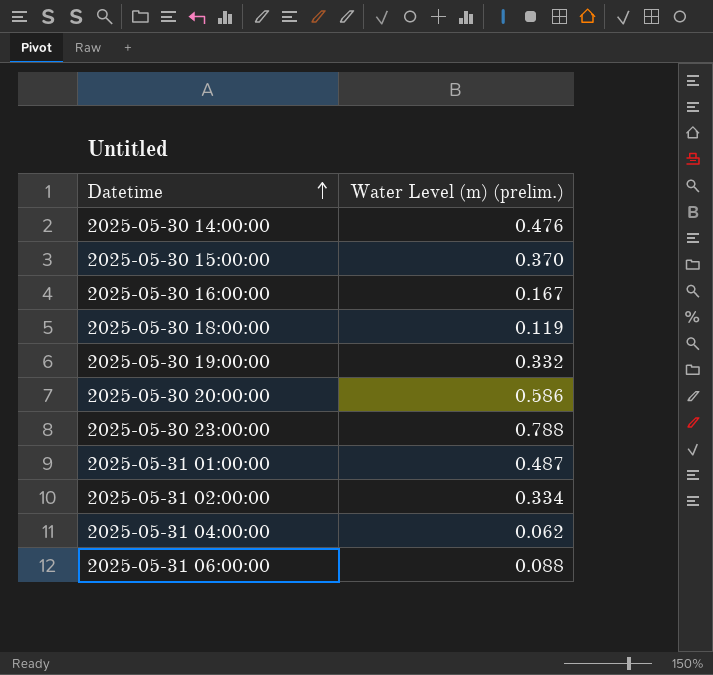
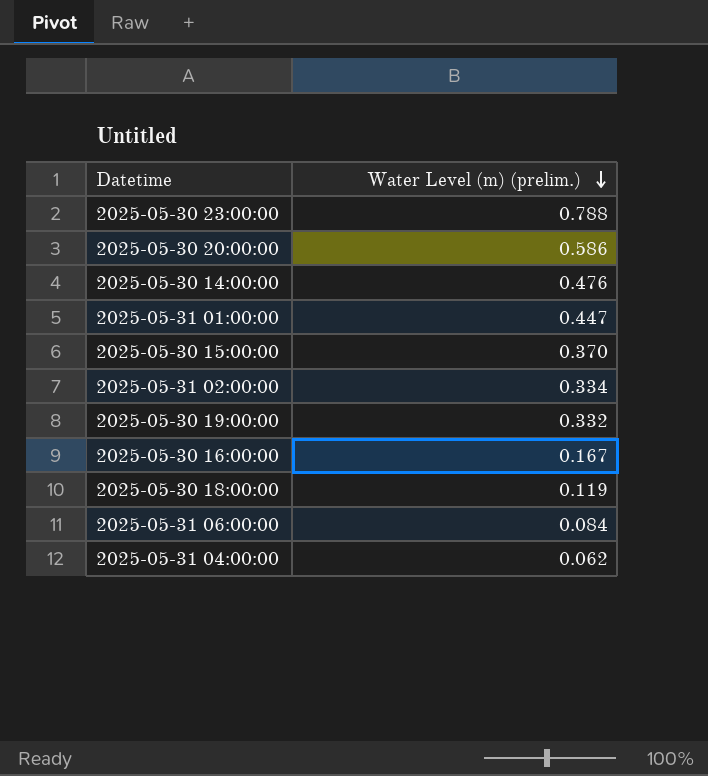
row order: Datetime ascending -> Water Level (m) (prelim.) descending
2025-05-31 01:00:00 | Water Level (m) (prelim.): 0.487 -> 0.447
2025-05-31 06:00:00 | Water Level (m) (prelim.): 0.088 -> 0.084

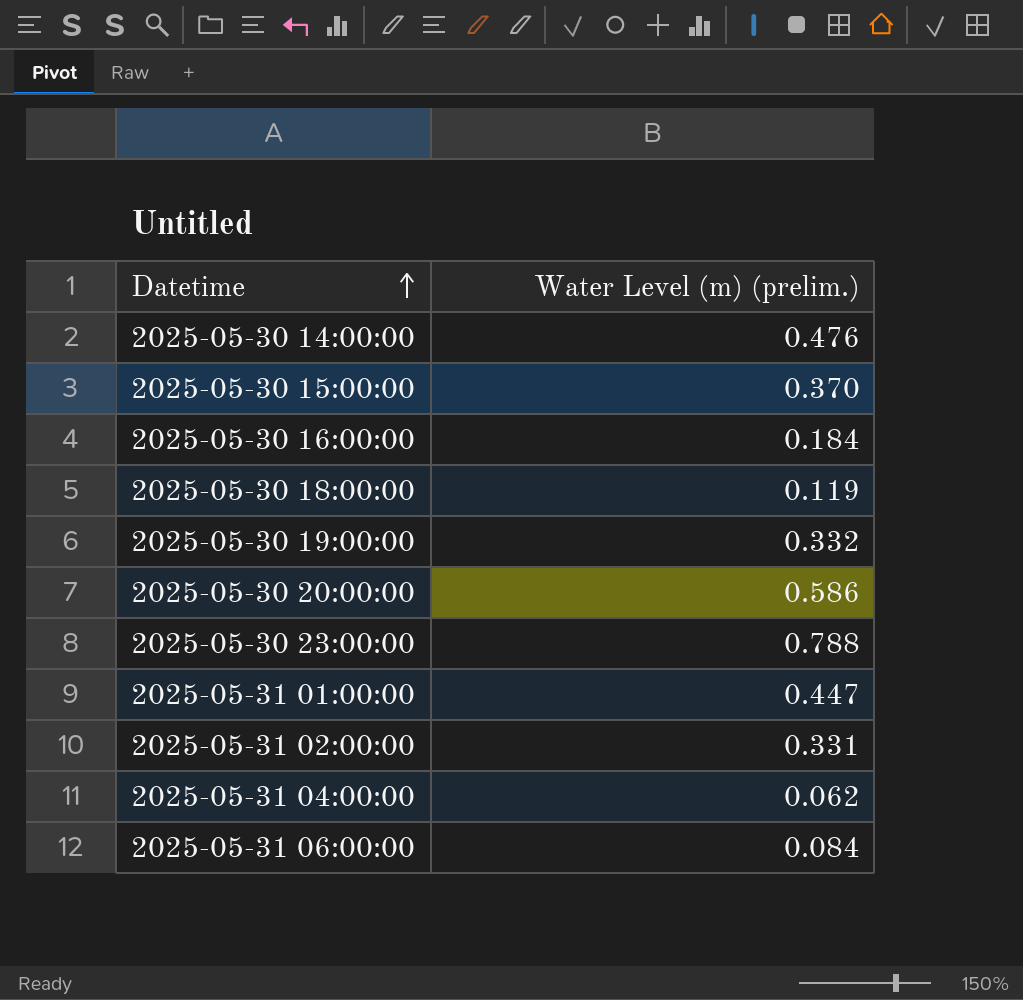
row order: Water Level (m) (prelim.) descending -> Datetime ascending
2025-05-30 16:00:00 | Water Level (m) (prelim.): 0.167 -> 0.184
2025-05-31 02:00:00 | Water Level (m) (prelim.): 0.334 -> 0.331

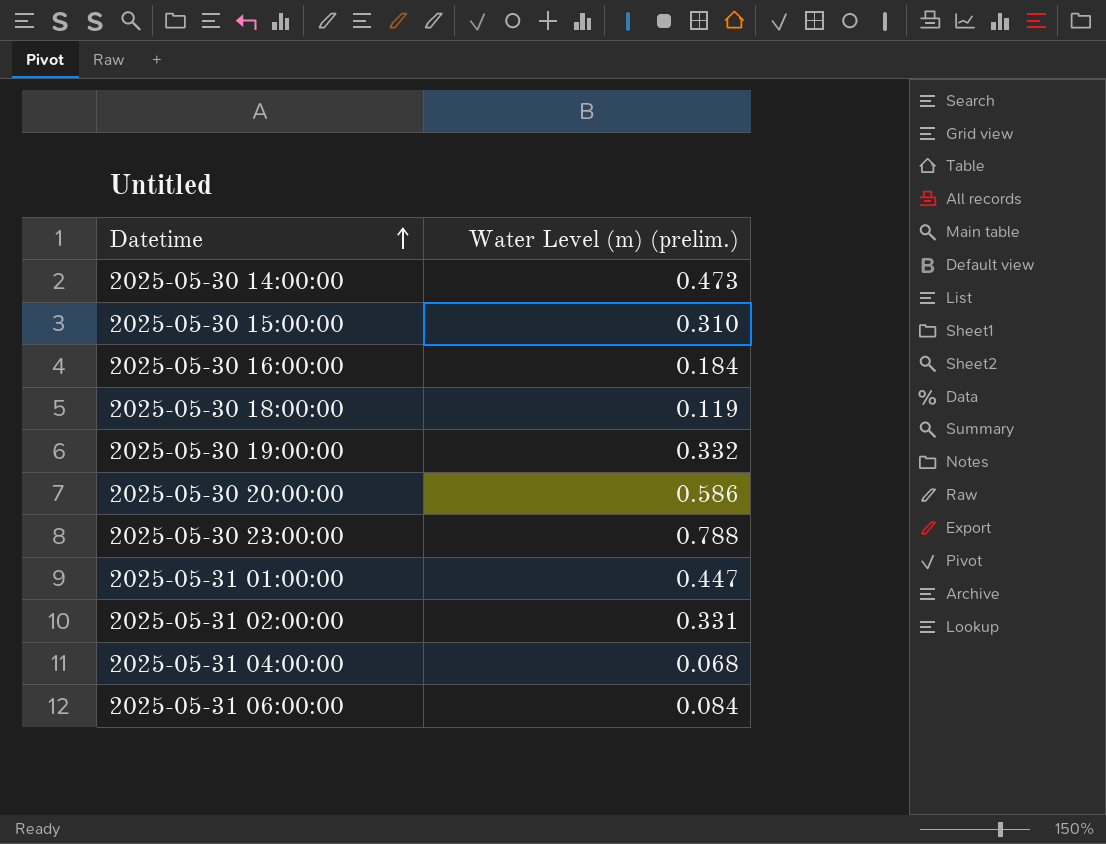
2025-05-30 14:00:00 | Water Level (m) (prelim.): 0.476 -> 0.473
2025-05-30 15:00:00 | Water Level (m) (prelim.): 0.370 -> 0.310
2025-05-31 04:00:00 | Water Level (m) (prelim.): 0.062 -> 0.068

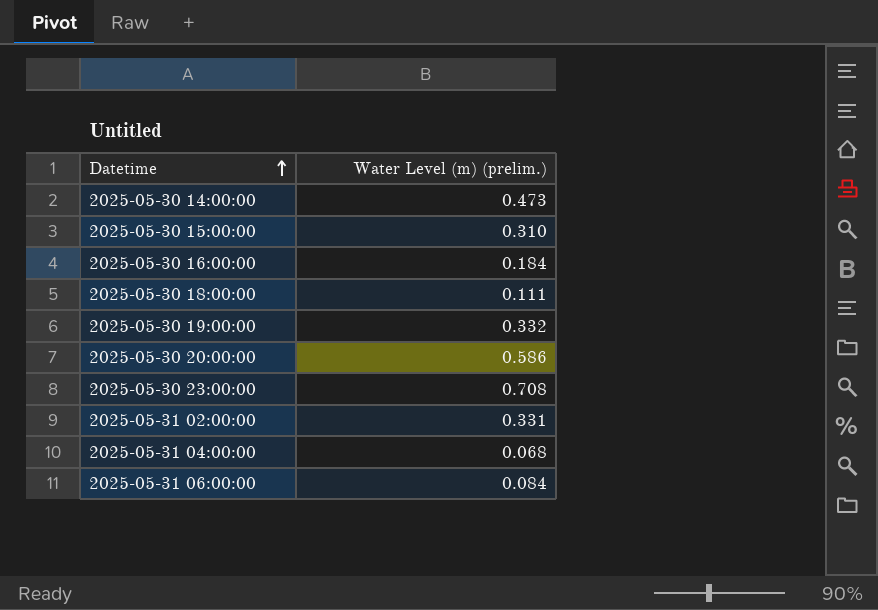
row 2025-05-31 01:00:00: 0.447 -> none
2025-05-30 18:00:00 | Water Level (m) (prelim.): 0.119 -> 0.111
2025-05-30 23:00:00 | Water Level (m) (prelim.): 0.788 -> 0.708

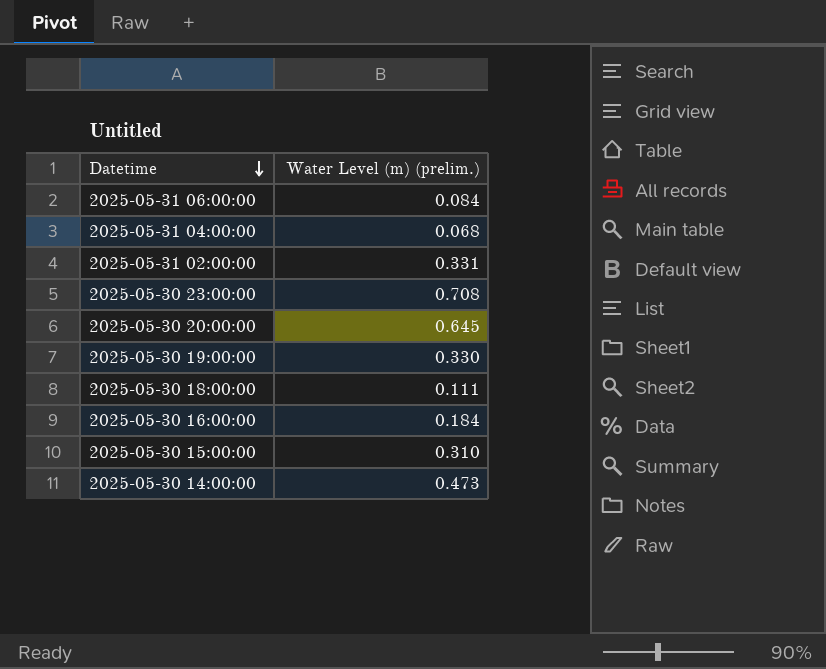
row order: Datetime ascending -> Datetime descending
2025-05-30 20:00:00 | Water Level (m) (prelim.): 0.586 -> 0.645
2025-05-30 19:00:00 | Water Level (m) (prelim.): 0.332 -> 0.330

